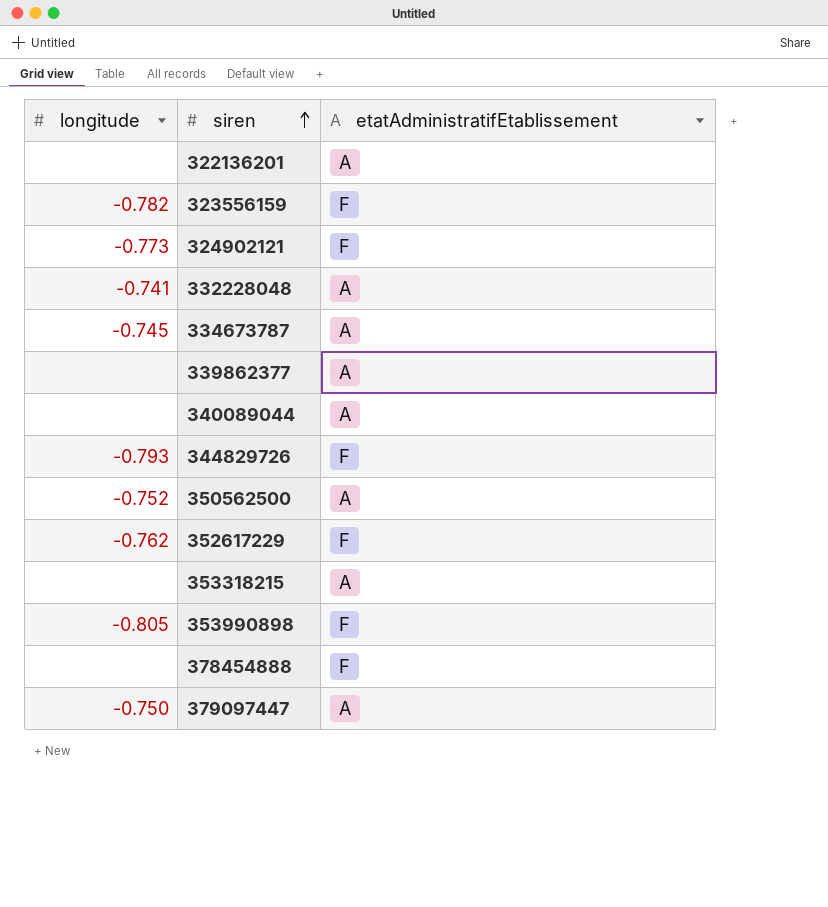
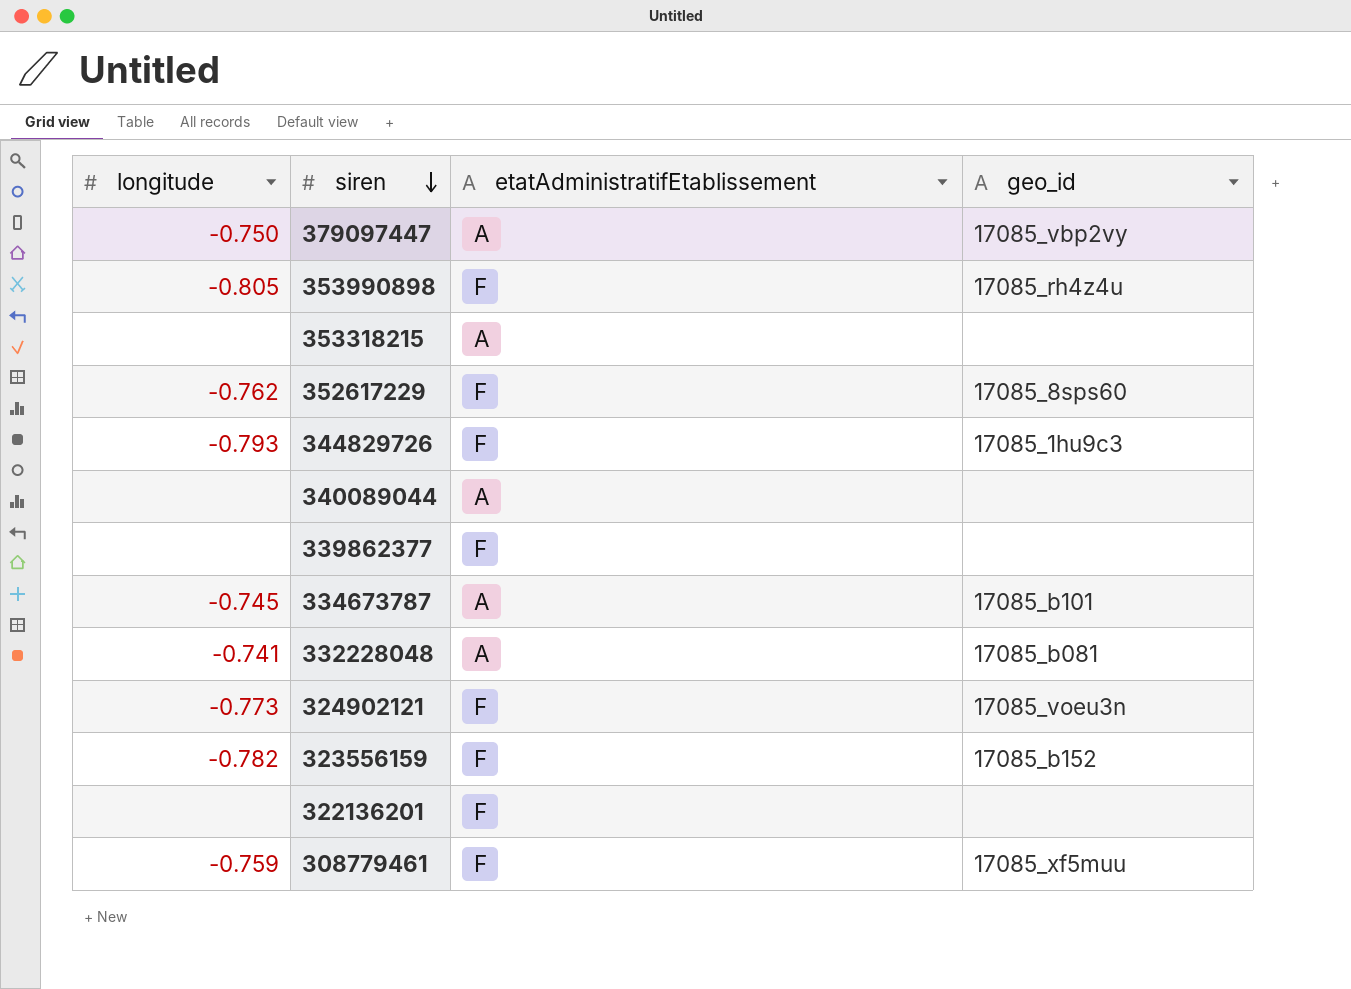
row order: siren ascending -> siren descending
column geo_id | position: none -> 4
row 350562500: -0.752 | A -> none
row 378454888: none | F -> none
339862377 | etatAdministratifEtablissement: A -> F
322136201 | etatAdministratifEtablissement: A -> F
row 308779461: none -> -0.759 | F | 17085_xf5muu

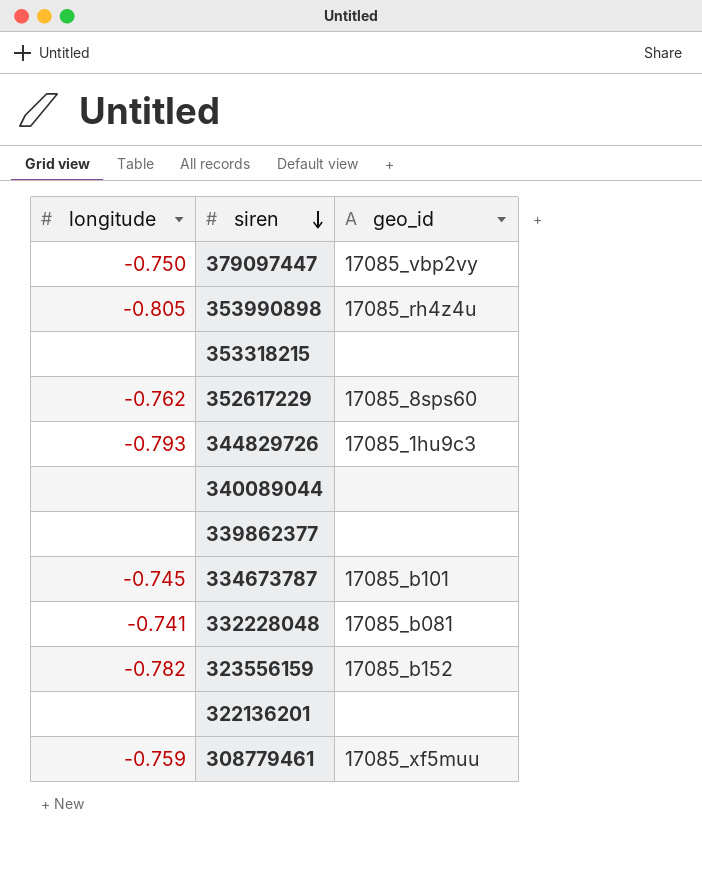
column etatAdministratifEtablissement | position: 3 -> none
row 324902121: -0.773 | F | 17085_voeu3n -> none

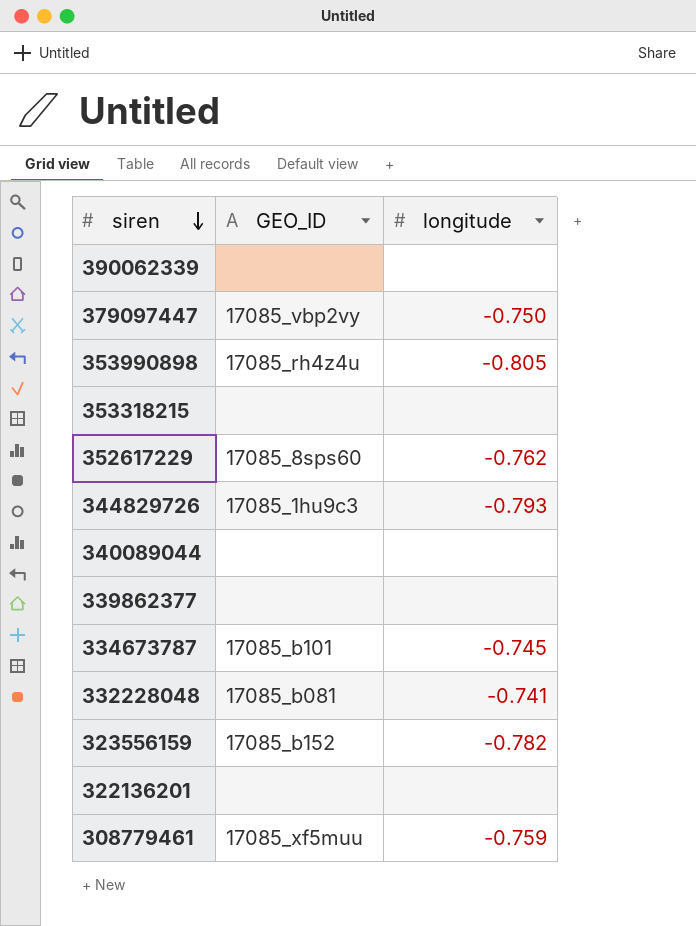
column name: geo_id -> GEO_ID
column longitude | position: 1 -> 3
row 390062339: none -> none | none

